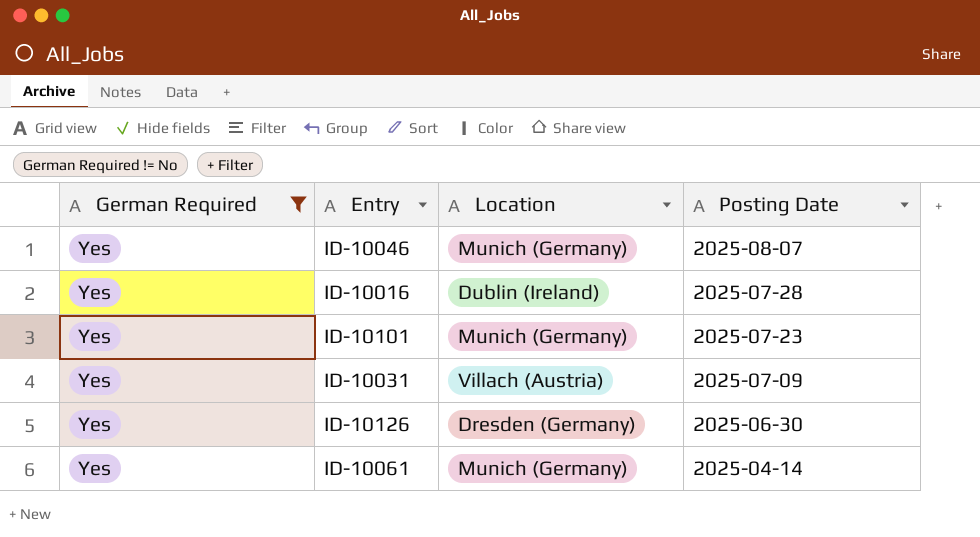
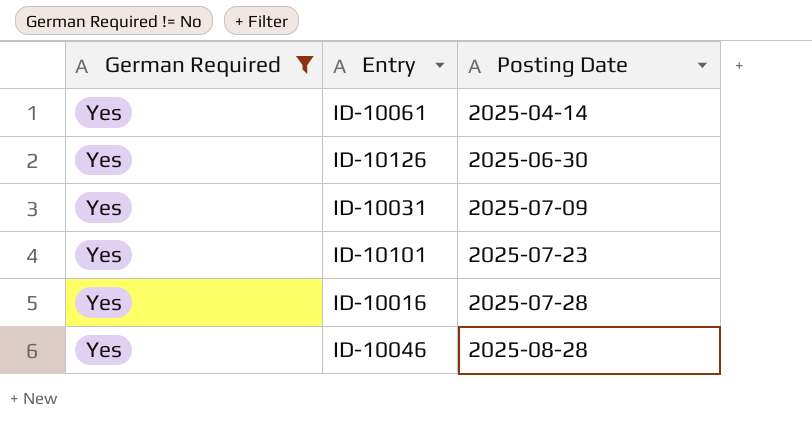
row order: Posting Date descending -> Posting Date ascending
column Location | position: 3 -> none
ID-10046 | Posting Date: 2025-08-07 -> 2025-08-28

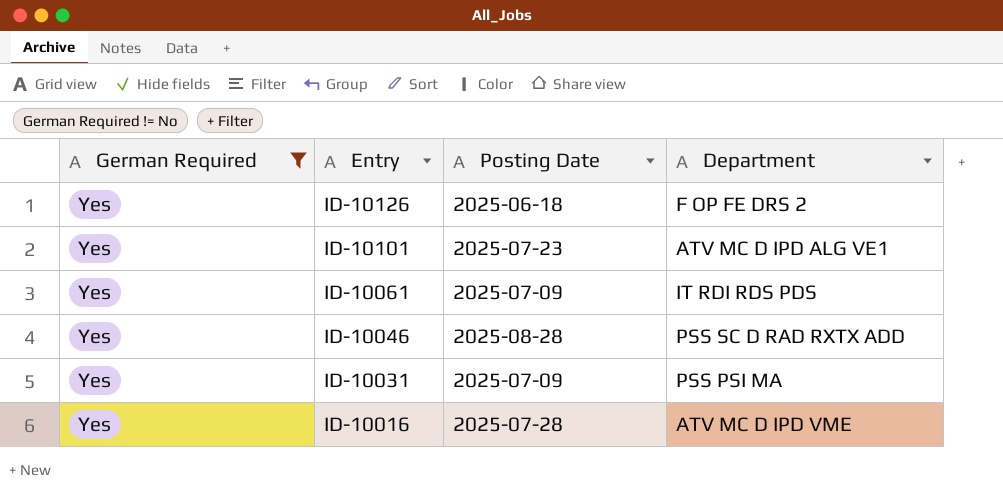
row order: Posting Date ascending -> Entry descending
column Department | position: none -> 4
ID-10126 | Posting Date: 2025-06-30 -> 2025-06-18
ID-10061 | Posting Date: 2025-04-14 -> 2025-07-09

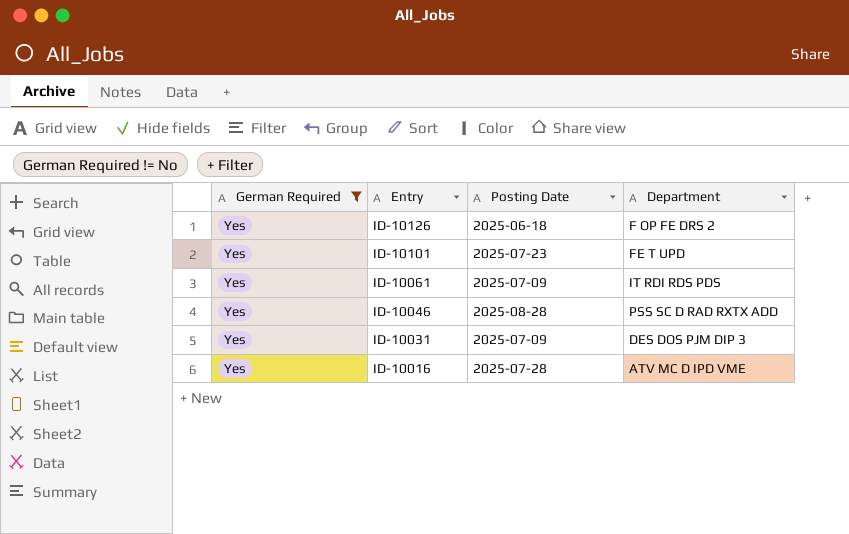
ID-10101 | Department: ATV MC D IPD ALG VE1 -> FE T UPD
ID-10031 | Department: PSS PSI MA -> DES DOS PJM DIP 3

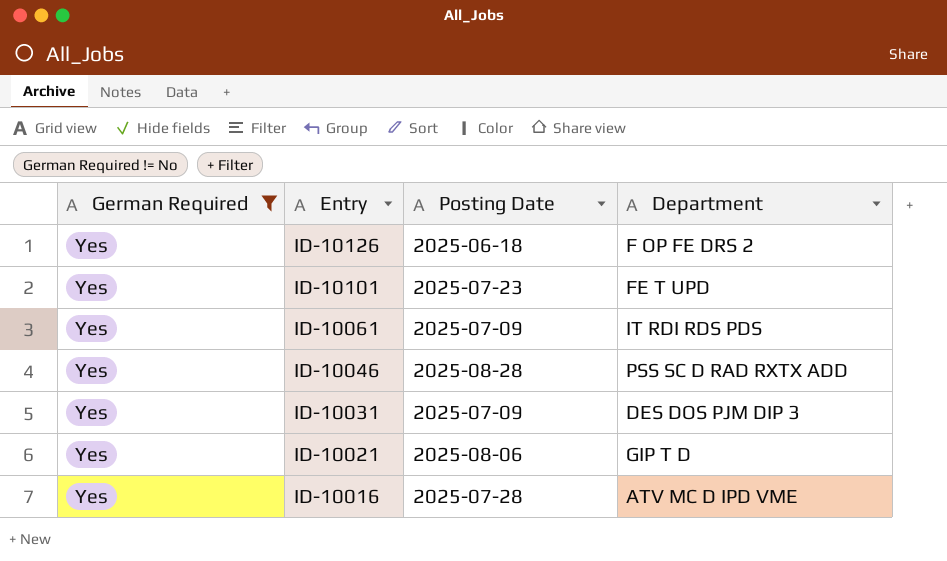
row ID-10021: none -> Yes | 2025-08-06 | GIP T D

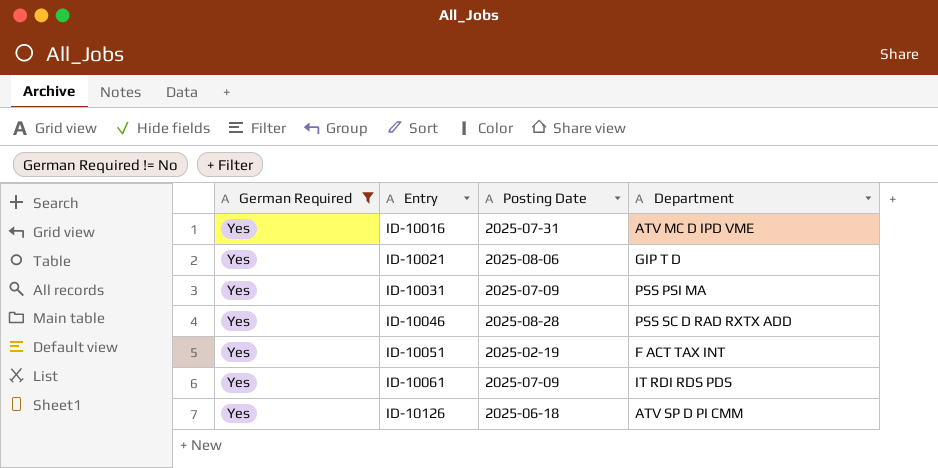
row order: Entry descending -> Entry ascending
row ID-10101: Yes | 2025-07-23 | FE T UPD -> none
ID-10016 | Posting Date: 2025-07-28 -> 2025-07-31
ID-10031 | Department: DES DOS PJM DIP 3 -> PSS PSI MA
row ID-10051: none -> Yes | 2025-02-19 | F ACT TAX INT
ID-10126 | Department: F OP FE DRS 2 -> ATV SP D PI CMM

